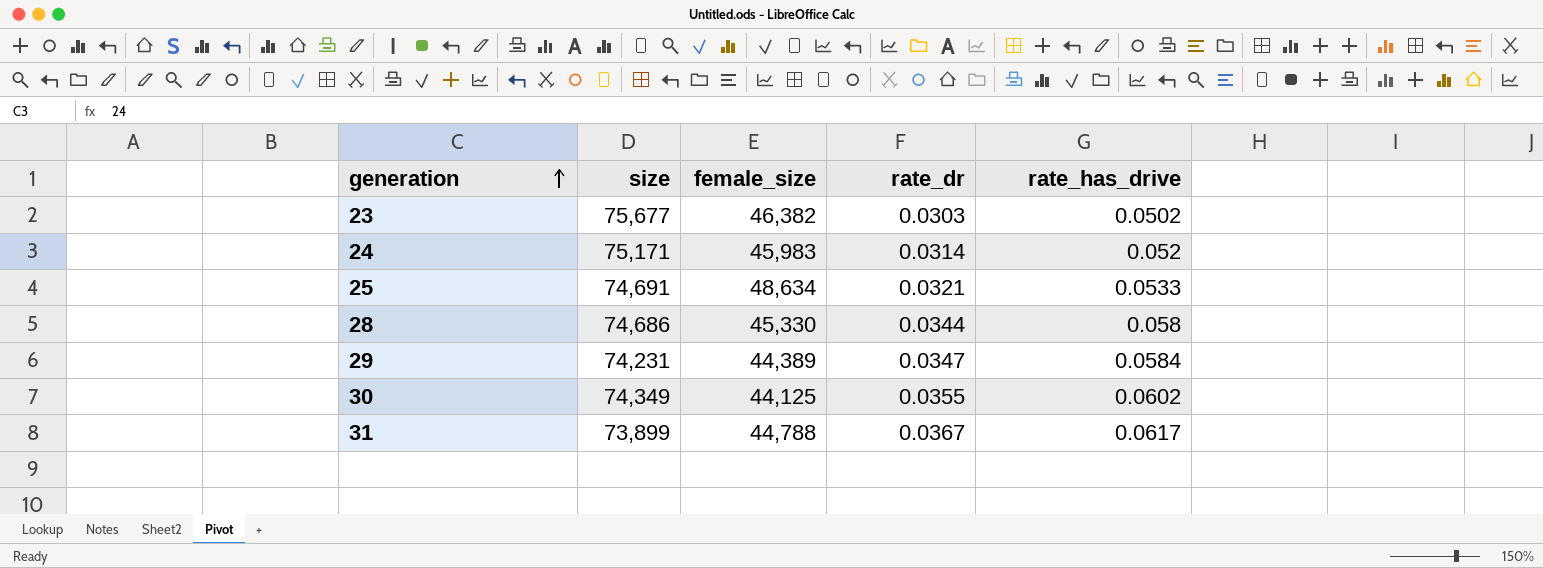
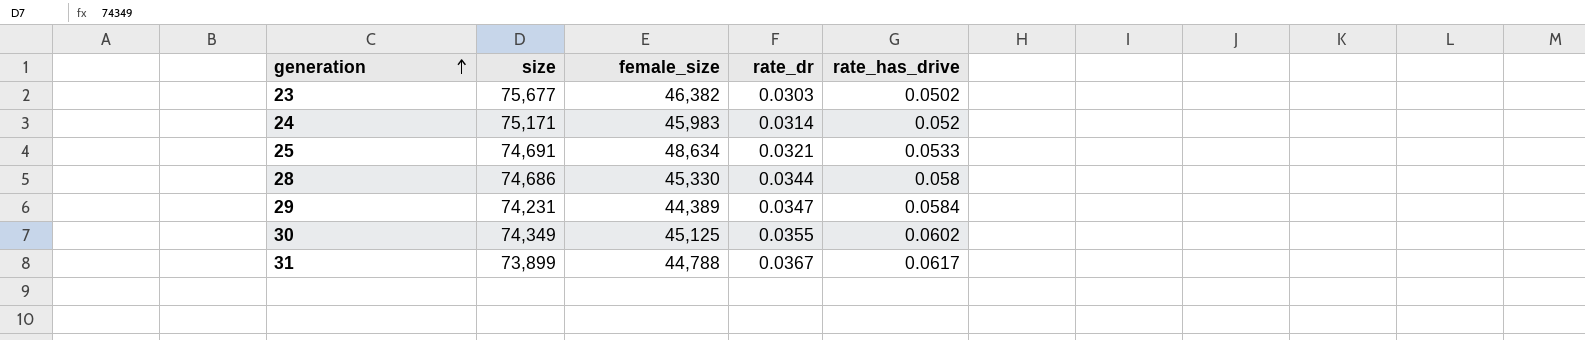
30 | female_size: 44,125 -> 45,125

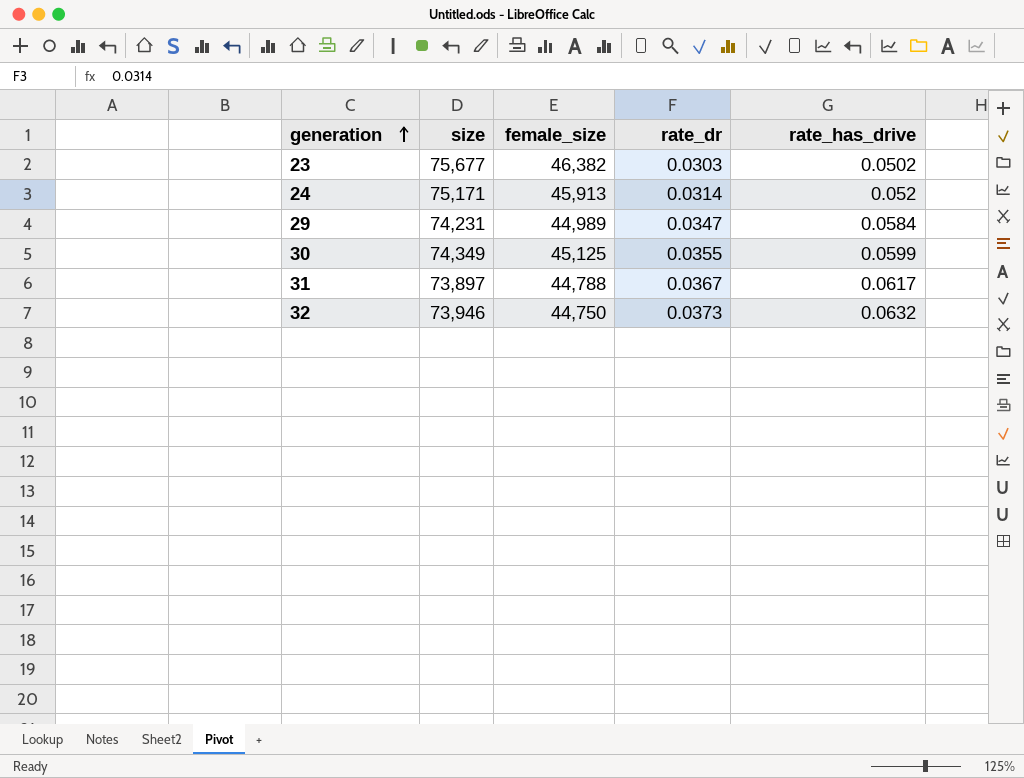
row 25: 74,691 | 48,634 | 0.0321 | 0.0533 -> none
row 28: 74,686 | 45,330 | 0.0344 | 0.058 -> none
24 | female_size: 45,983 -> 45,913
29 | female_size: 44,389 -> 44,989
30 | rate_has_drive: 0.0602 -> 0.0599
31 | size: 73,899 -> 73,897
row 32: none -> 73,946 | 44,750 | 0.0373 | 0.0632

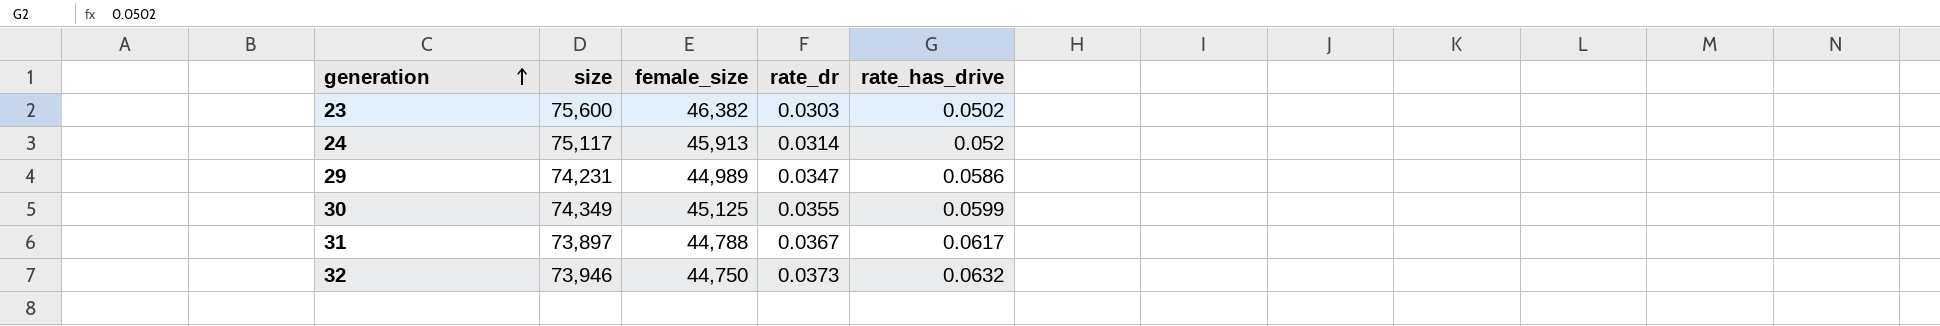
23 | size: 75,677 -> 75,600
24 | size: 75,171 -> 75,117
29 | rate_has_drive: 0.0584 -> 0.0586

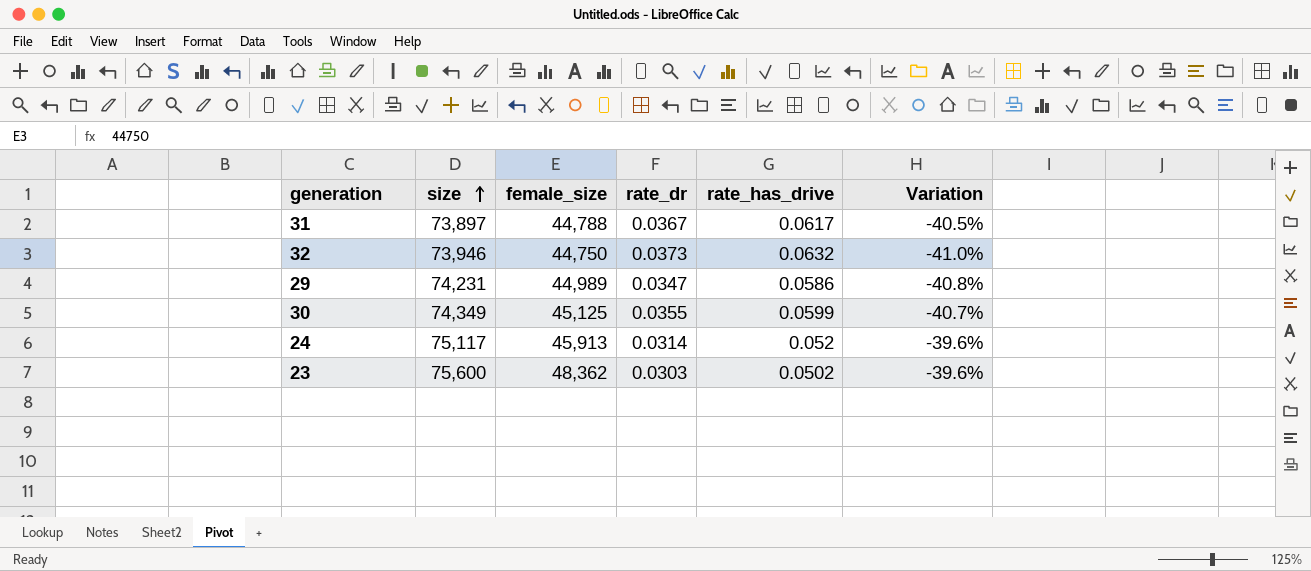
row order: generation ascending -> size ascending
column Variation | formula: none -> ([rate_dr] - [rate_has_drive]) / [rate_has_drive]
23 | female_size: 46,382 -> 48,362

